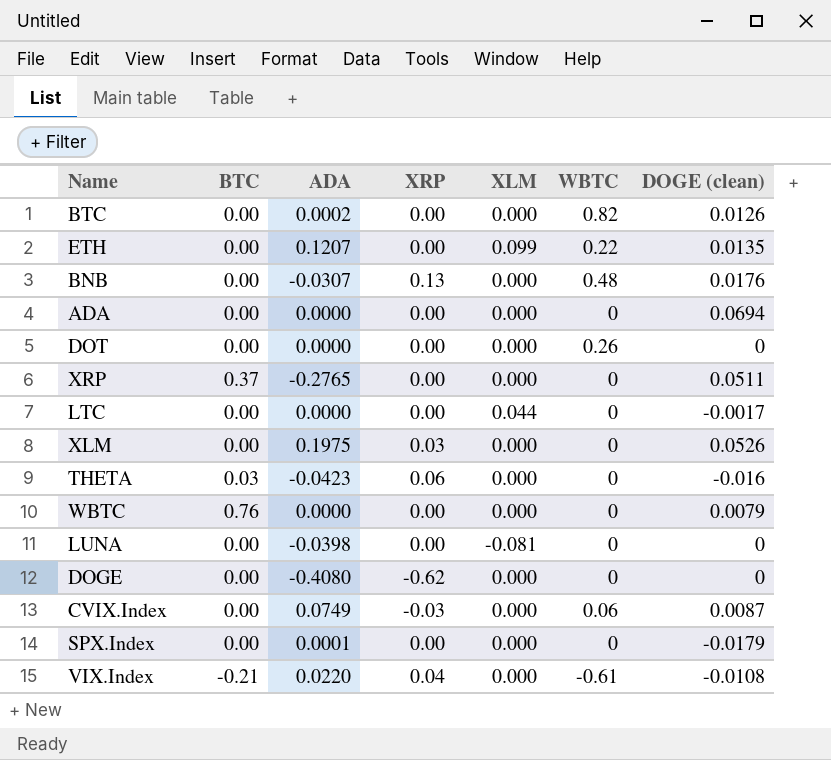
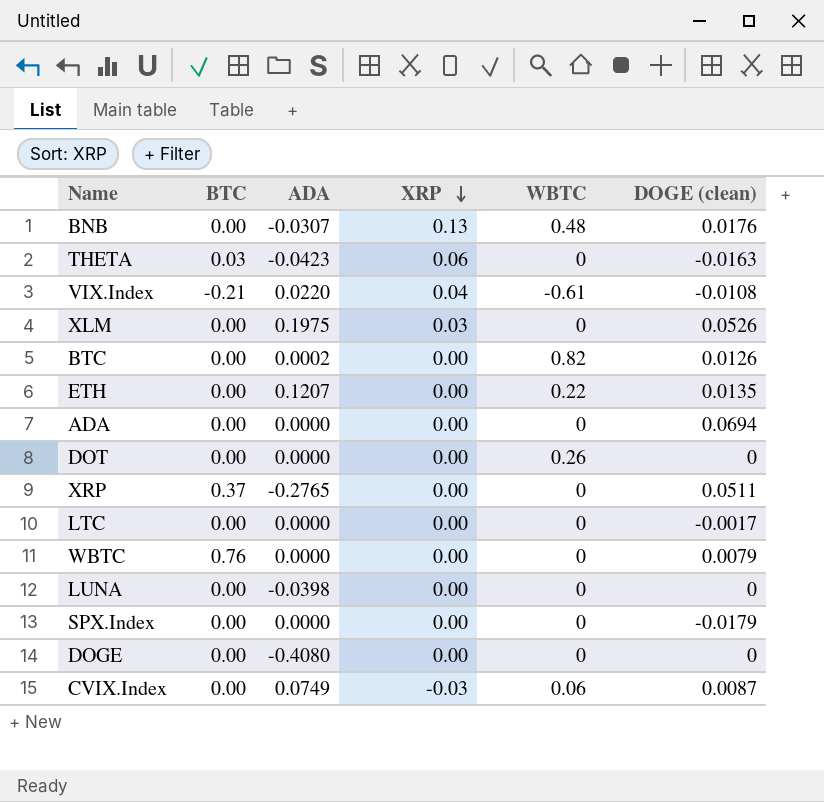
row order: none -> XRP descending
column XLM | position: 5 -> none
THETA | DOGE (clean): -0.016 -> -0.0163
SPX.Index | ADA: 0.0001 -> 0.0000
DOGE | XRP: -0.62 -> 0.00

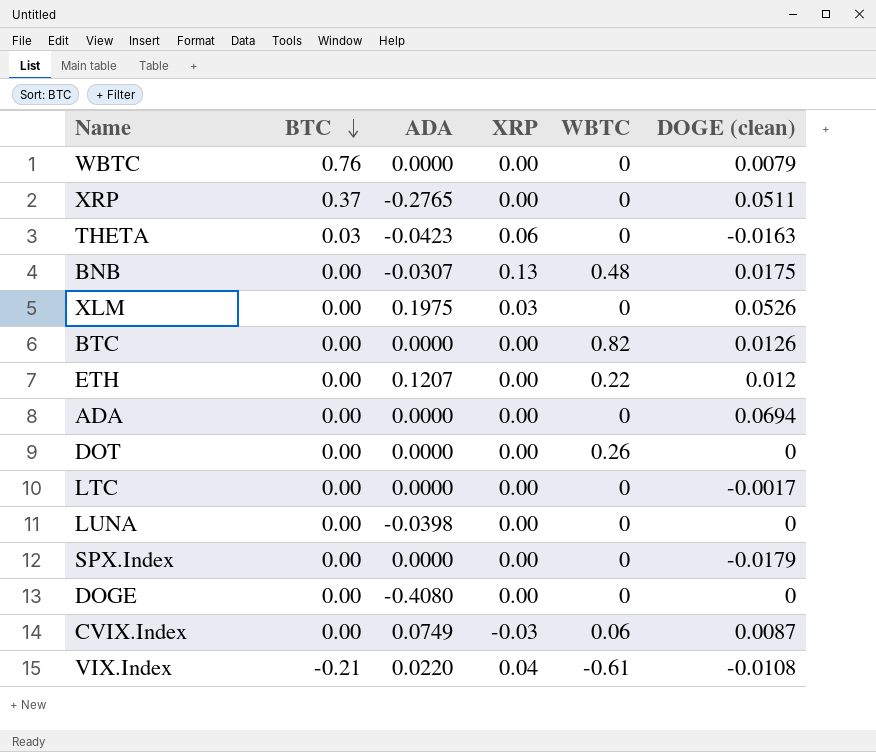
row order: XRP descending -> BTC descending
BNB | DOGE (clean): 0.0176 -> 0.0175
BTC | ADA: 0.0002 -> 0.0000
ETH | DOGE (clean): 0.0135 -> 0.012

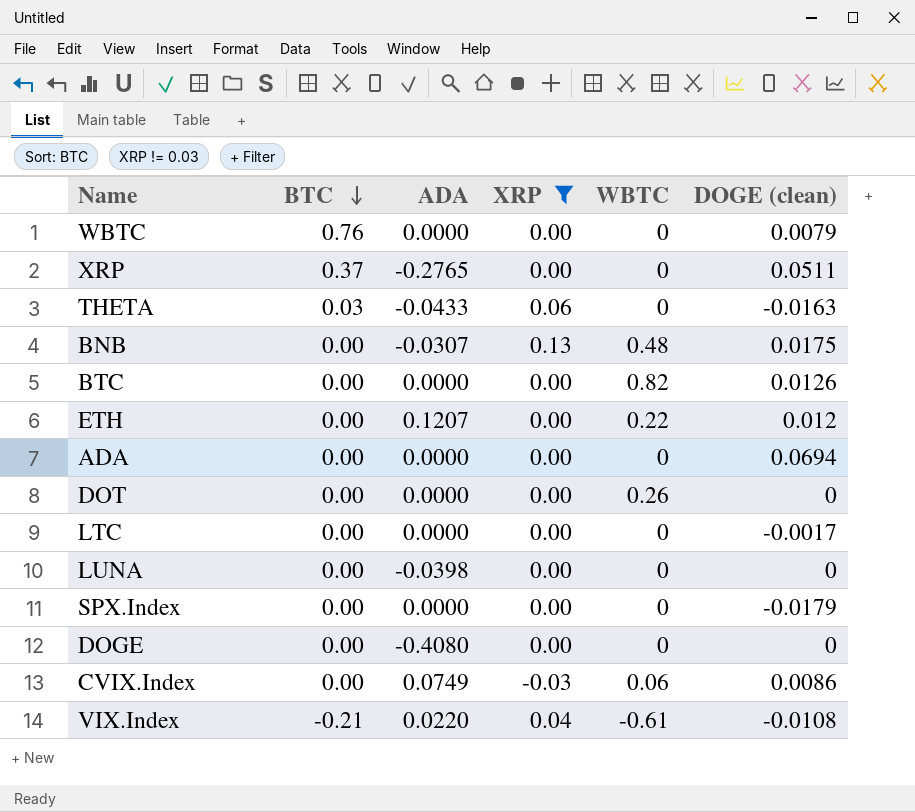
filter: none -> XRP != 0.03
THETA | ADA: -0.0423 -> -0.0433
CVIX.Index | DOGE (clean): 0.0087 -> 0.0086

